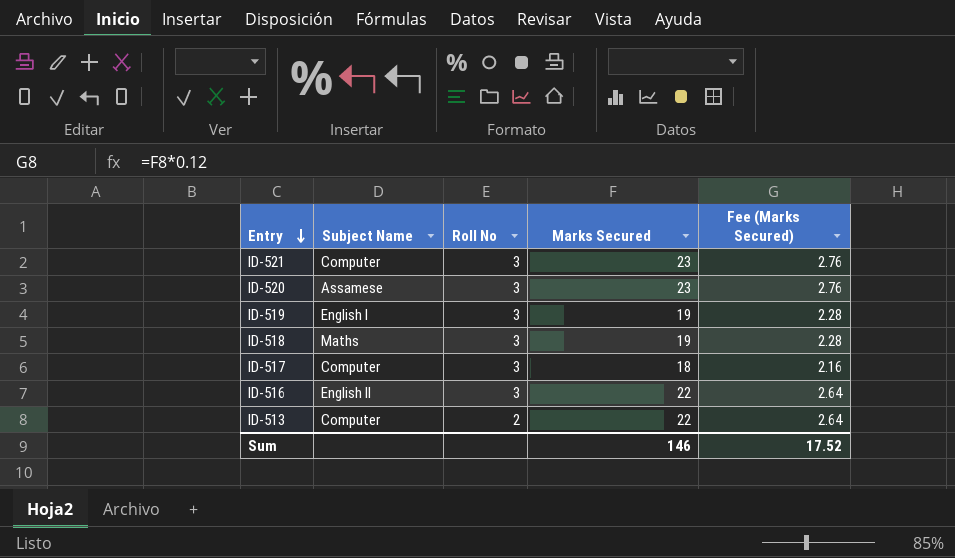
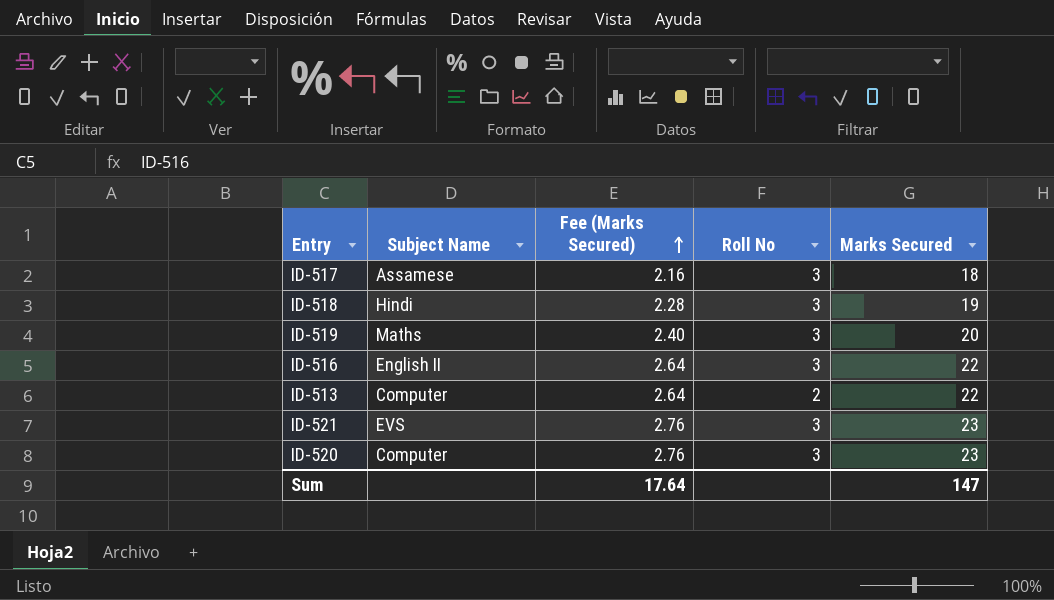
row order: Entry descending -> Fee (Marks Secured) ascending
column Fee (Marks Secured) | position: 5 -> 3
ID-517 | Subject Name: Computer -> Assamese
ID-518 | Subject Name: Maths -> Hindi
ID-519 | Subject Name: English I -> Maths
ID-519 | Fee (Marks Secured): 2.28 -> 2.40
ID-519 | Marks Secured: 19 -> 20
ID-521 | Subject Name: Computer -> EVS
ID-520 | Subject Name: Assamese -> Computer
Sum | Fee (Marks Secured): 17.52 -> 17.64
Sum | Marks Secured: 146 -> 147

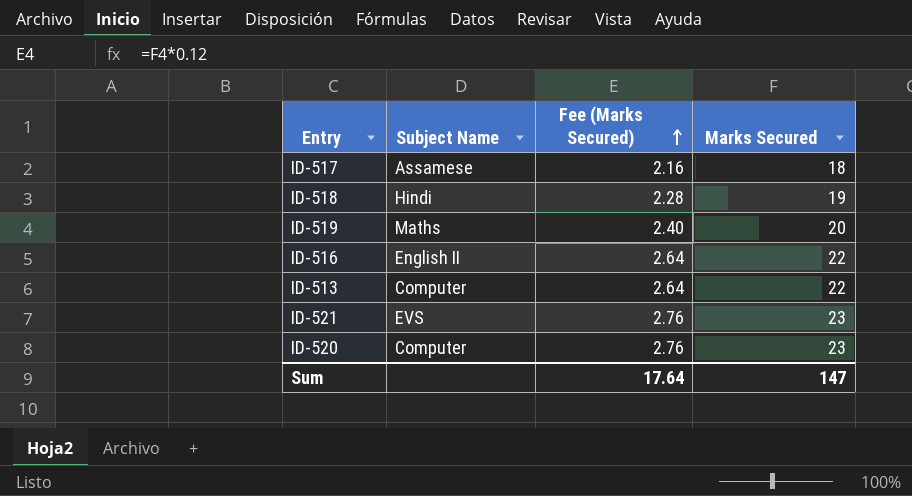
column Roll No | position: 4 -> none

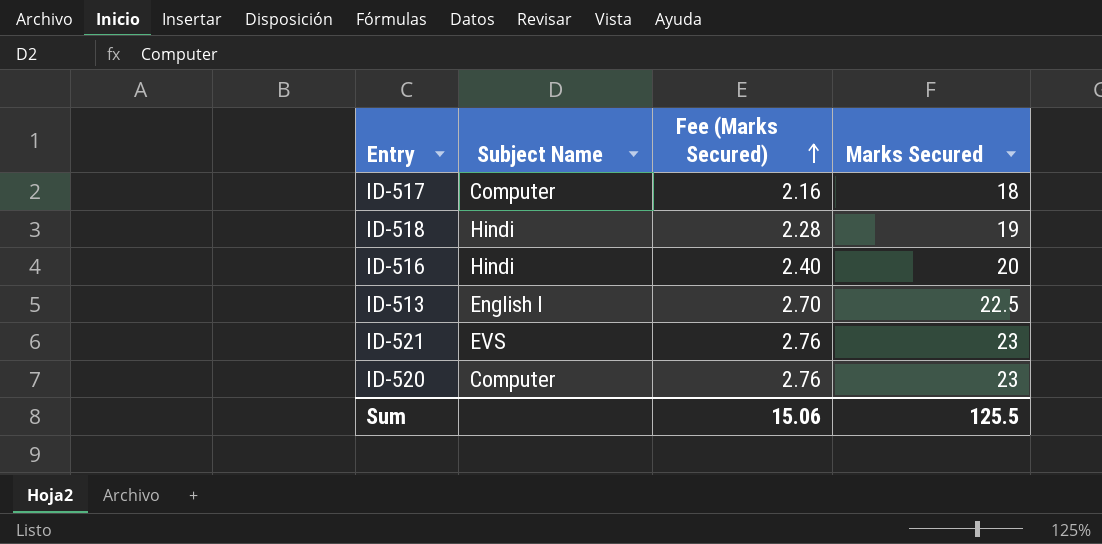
row ID-519: Maths | 2.40 | 20 -> none
ID-517 | Subject Name: Assamese -> Computer
ID-516 | Subject Name: English II -> Hindi
ID-516 | Fee (Marks Secured): 2.64 -> 2.40
ID-516 | Marks Secured: 22 -> 20
ID-513 | Subject Name: Computer -> English I
ID-513 | Fee (Marks Secured): 2.64 -> 2.70
ID-513 | Marks Secured: 22 -> 22.5
Sum | Fee (Marks Secured): 17.64 -> 15.06
Sum | Marks Secured: 147 -> 125.5

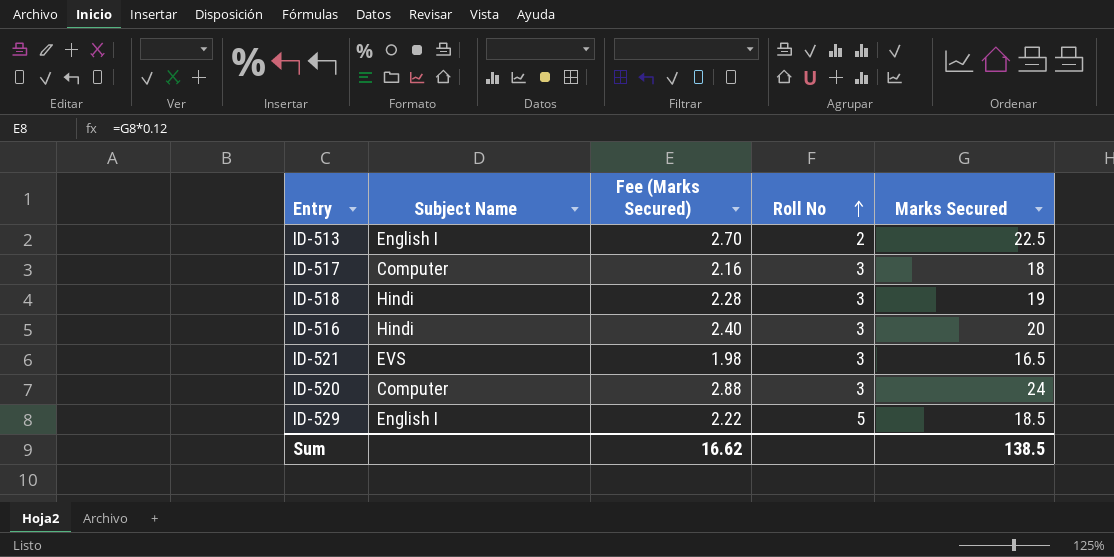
row order: Fee (Marks Secured) ascending -> Roll No ascending
column Roll No | position: none -> 4
ID-521 | Fee (Marks Secured): 2.76 -> 1.98
ID-521 | Marks Secured: 23 -> 16.5
ID-520 | Fee (Marks Secured): 2.76 -> 2.88
ID-520 | Marks Secured: 23 -> 24
row ID-529: none -> English I | 2.22 | 5 | 18.5
Sum | Fee (Marks Secured): 15.06 -> 16.62
Sum | Marks Secured: 125.5 -> 138.5

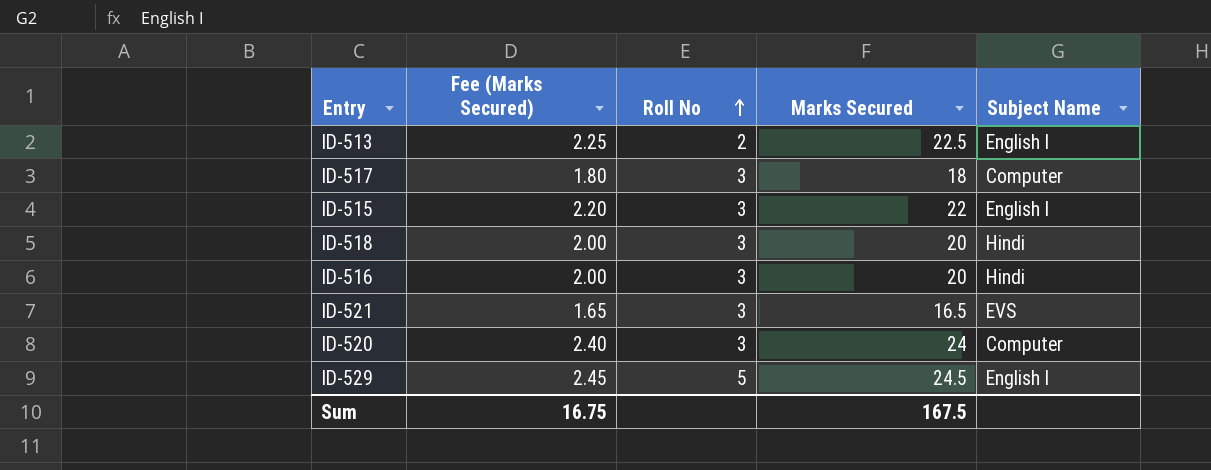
column Fee (Marks Secured) | formula: [Marks Secured] * 0.12 -> [Marks Secured] * 0.1
column Subject Name | position: 2 -> 5
row ID-515: none -> 2.20 | 3 | 22 | English I
ID-518 | Marks Secured: 19 -> 20
ID-529 | Marks Secured: 18.5 -> 24.5
Sum | Fee (Marks Secured): 16.62 -> 16.75
Sum | Marks Secured: 138.5 -> 167.5

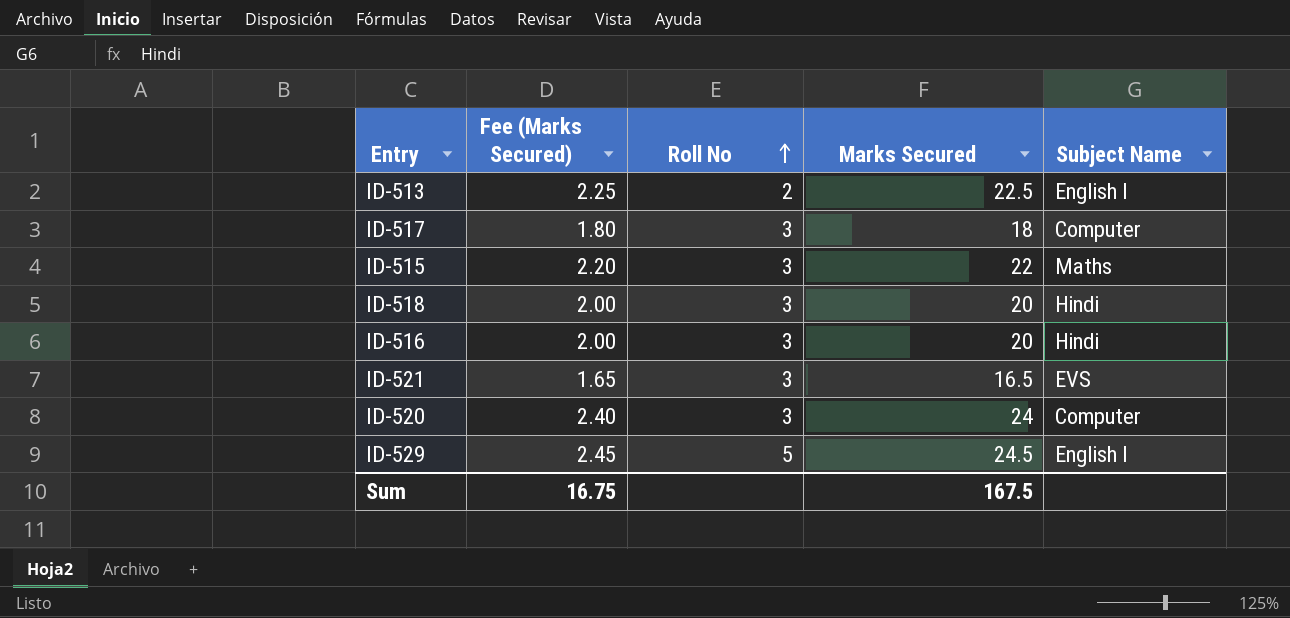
ID-515 | Subject Name: English I -> Maths

